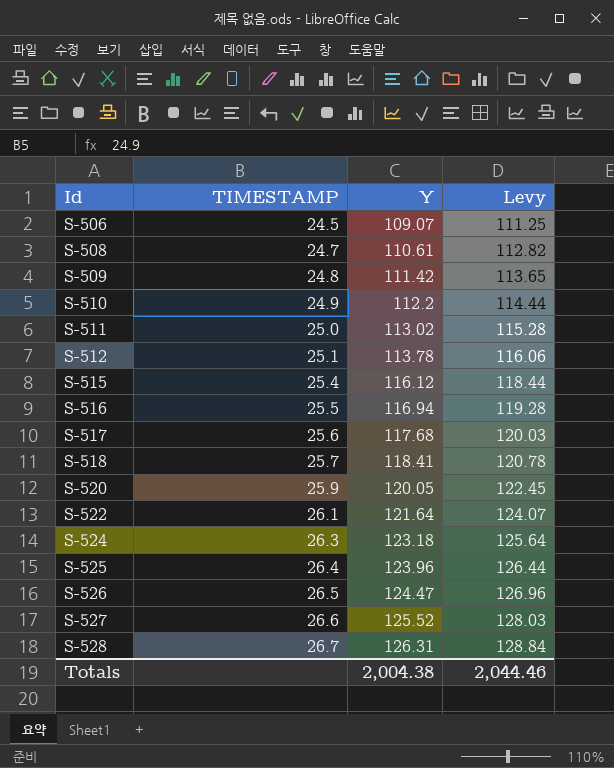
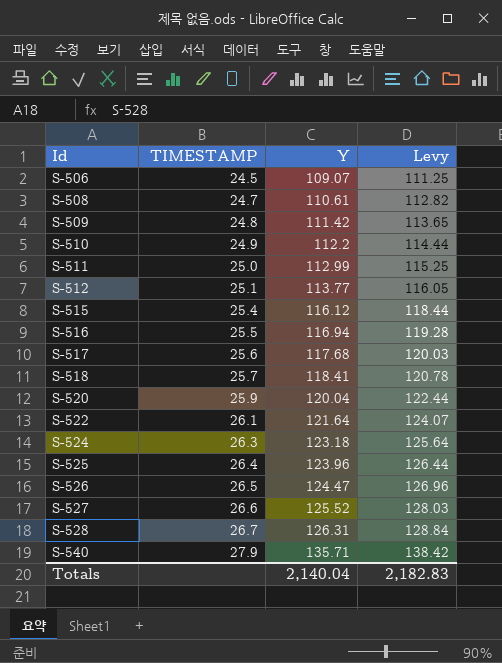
S-511 | Y: 113.02 -> 112.99
S-511 | Levy: 115.28 -> 115.25
S-512 | Y: 113.78 -> 113.77
S-512 | Levy: 116.06 -> 116.05
S-520 | Y: 120.05 -> 120.04
S-520 | Levy: 122.45 -> 122.44
row S-540: none -> 27.9 | 135.71 | 138.42
Totals | Y: 2,004.38 -> 2,140.04
Totals | Levy: 2,044.46 -> 2,182.83

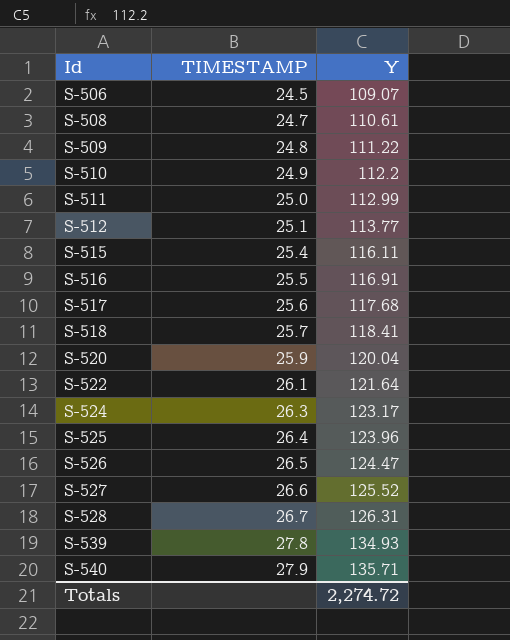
column Levy | formula: [Y] * 1.02 -> none
S-509 | Y: 111.42 -> 111.22
S-515 | Y: 116.12 -> 116.11
S-516 | Y: 116.94 -> 116.91
S-524 | Y: 123.18 -> 123.17
row S-539: none -> 27.8 | 134.93
Totals | Y: 2,140.04 -> 2,274.72

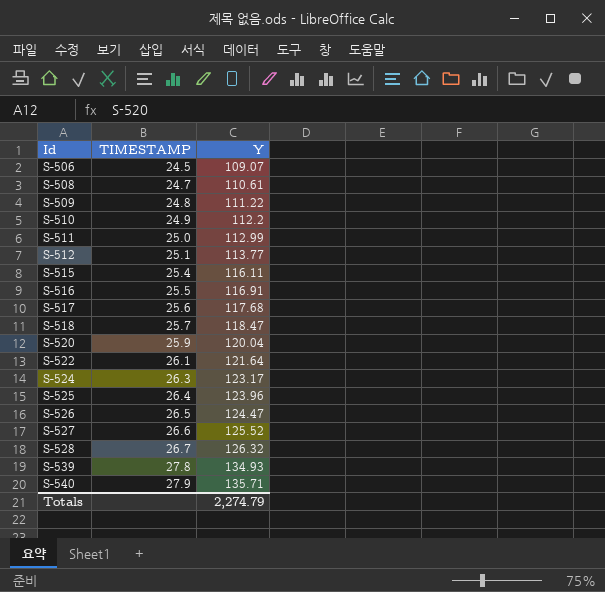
S-518 | Y: 118.41 -> 118.47
S-528 | Y: 126.31 -> 126.32
Totals | Y: 2,274.72 -> 2,274.79

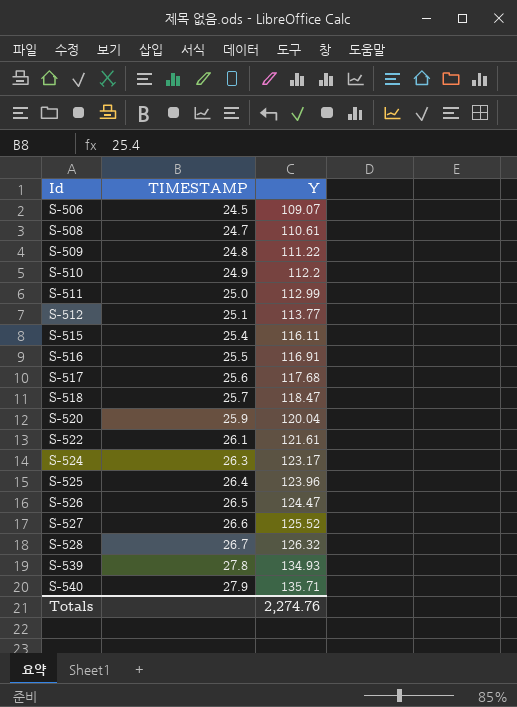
S-522 | Y: 121.64 -> 121.61
Totals | Y: 2,274.79 -> 2,274.76

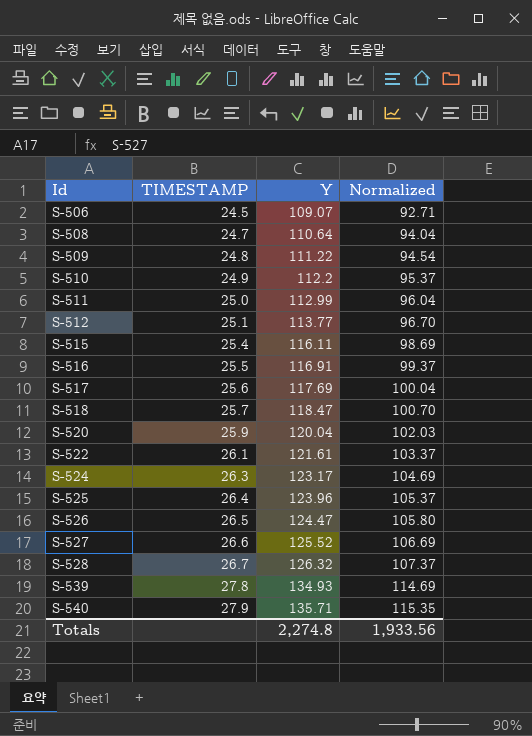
column Normalized | formula: none -> [Y] * 0.85
S-508 | Y: 110.61 -> 110.64
S-517 | Y: 117.68 -> 117.69
Totals | Y: 2,274.76 -> 2,274.8

